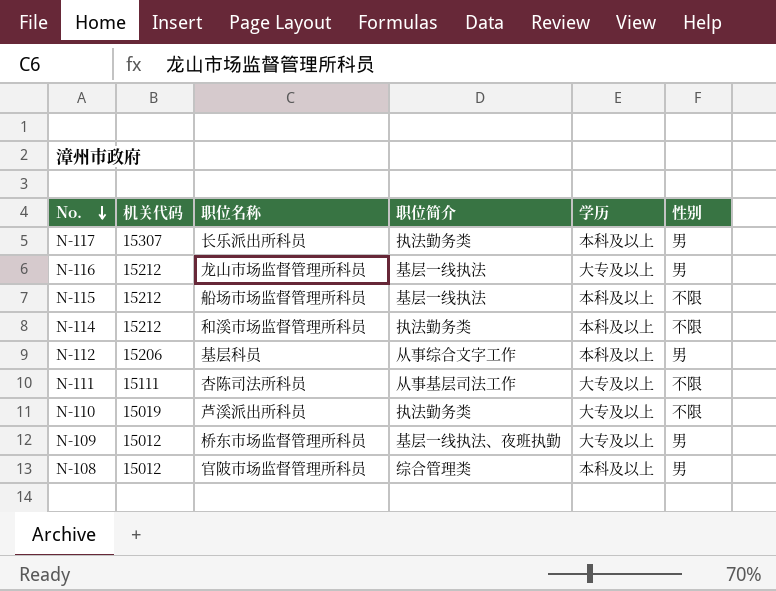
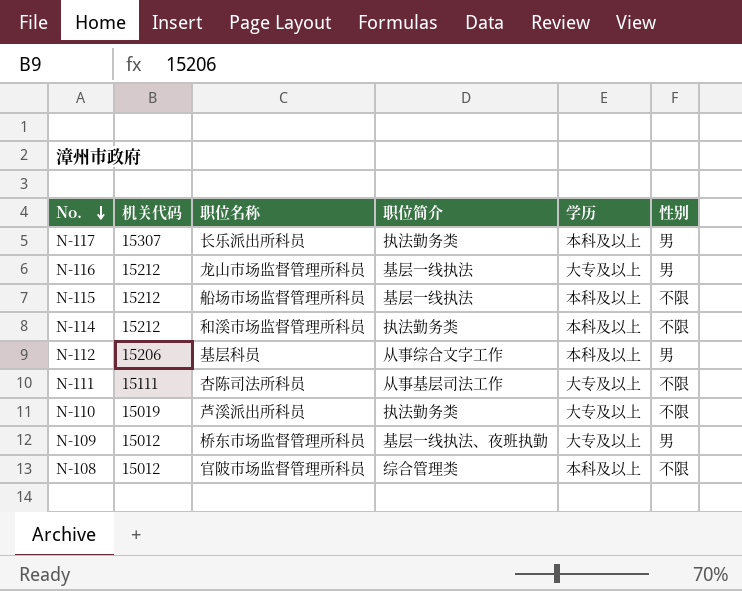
N-108 | 性别: 男 -> 不限

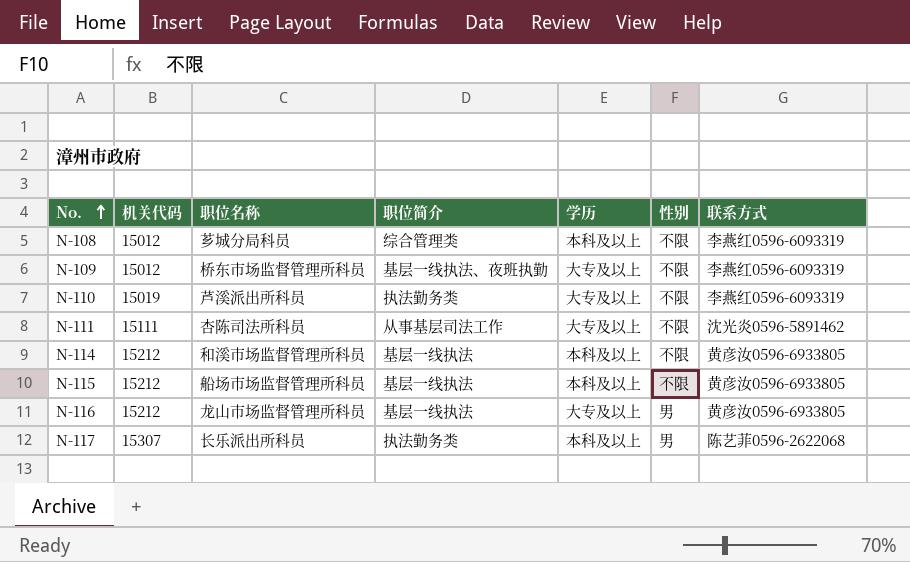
row order: No. descending -> No. ascending
column 联系方式 | position: none -> 7
row N-112: 15206 | 基层科员 | 从事综合文字工作 | 本科及以上 | 男 -> none
N-108 | 职位名称: 官陂市场监督管理所科员 -> 芗城分局科员
N-109 | 性别: 男 -> 不限
N-114 | 职位简介: 执法勤务类 -> 基层一线执法

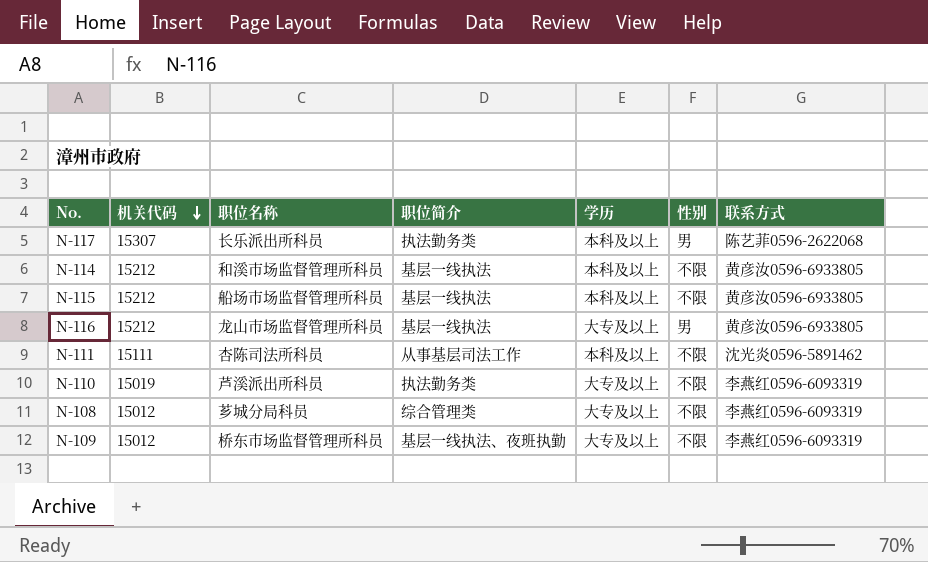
row order: No. ascending -> 机关代码 descending
N-111 | 学历: 大专及以上 -> 本科及以上
N-108 | 学历: 本科及以上 -> 大专及以上

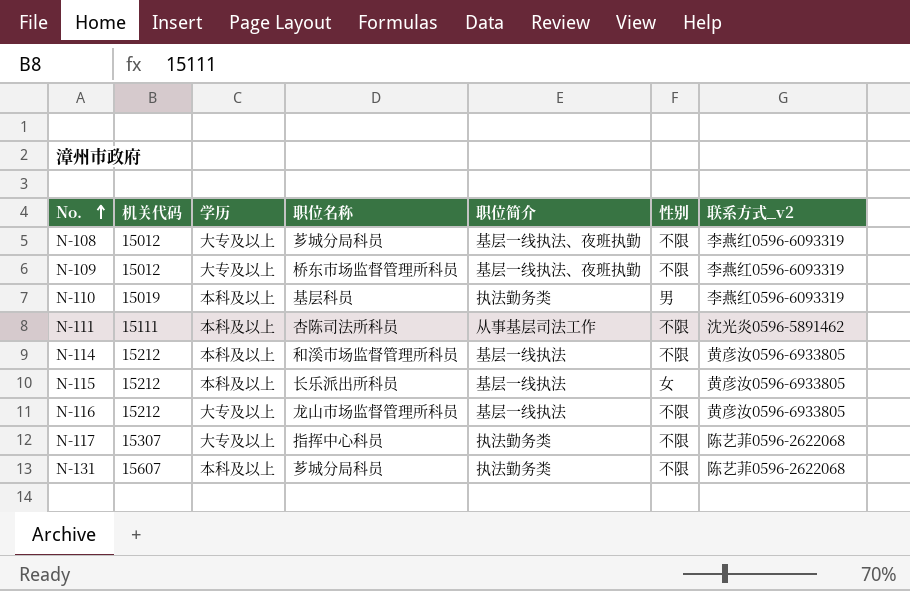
row order: 机关代码 descending -> No. ascending
column 学历 | position: 5 -> 3
column name: 联系方式 -> 联系方式_v2
N-108 | 职位简介: 综合管理类 -> 基层一线执法、夜班执勤
N-110 | 学历: 大专及以上 -> 本科及以上
N-110 | 职位名称: 芦溪派出所科员 -> 基层科员
N-110 | 性别: 不限 -> 男
N-115 | 职位名称: 船场市场监督管理所科员 -> 长乐派出所科员
N-115 | 性别: 不限 -> 女
N-116 | 性别: 男 -> 不限
N-117 | 学历: 本科及以上 -> 大专及以上
N-117 | 职位名称: 长乐派出所科员 -> 指挥中心科员
N-117 | 性别: 男 -> 不限
row N-131: none -> 15607 | 本科及以上 | 芗城分局科员 | 执法勤务类 | 不限 | 陈艺菲0596-2622068

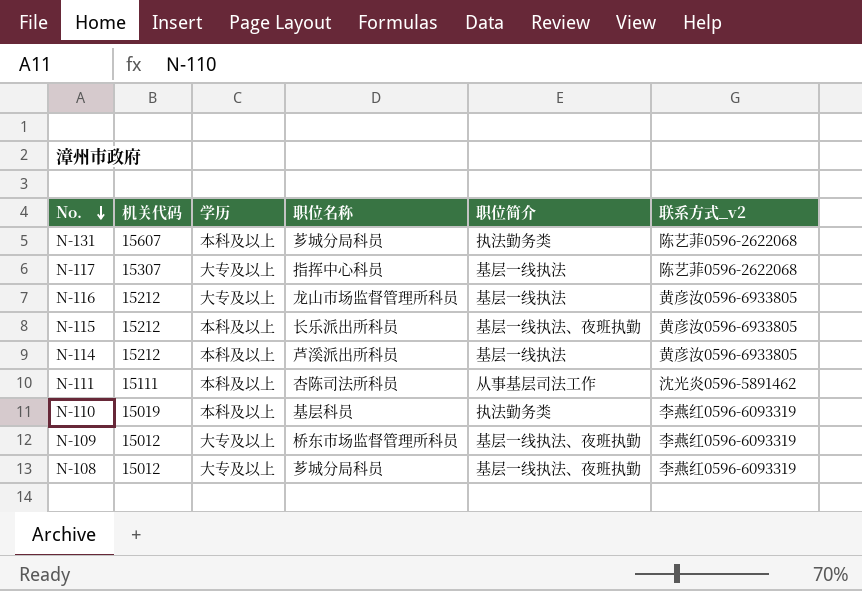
row order: No. ascending -> No. descending
column 性别 | position: 6 -> none
N-117 | 职位简介: 执法勤务类 -> 基层一线执法
N-115 | 职位简介: 基层一线执法 -> 基层一线执法、夜班执勤
N-114 | 职位名称: 和溪市场监督管理所科员 -> 芦溪派出所科员

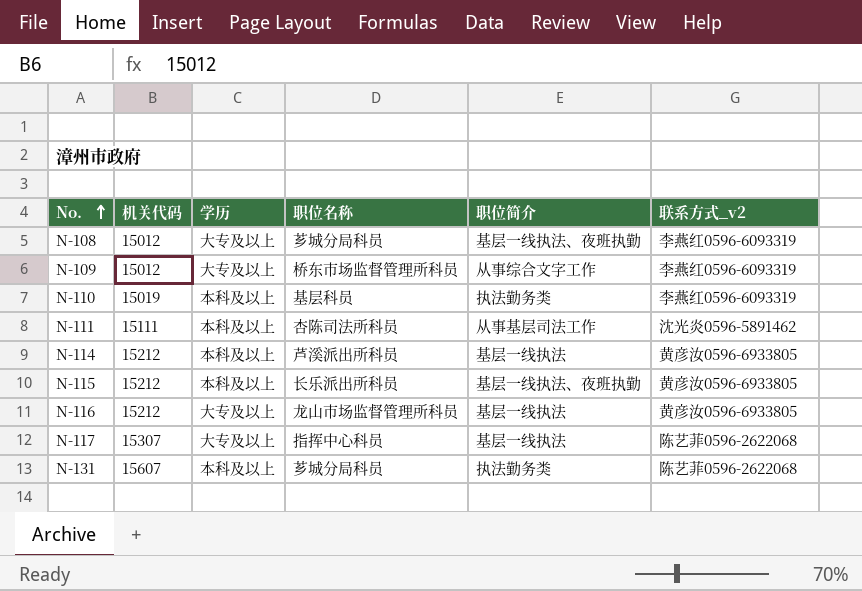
row order: No. descending -> No. ascending
N-109 | 职位简介: 基层一线执法、夜班执勤 -> 从事综合文字工作

